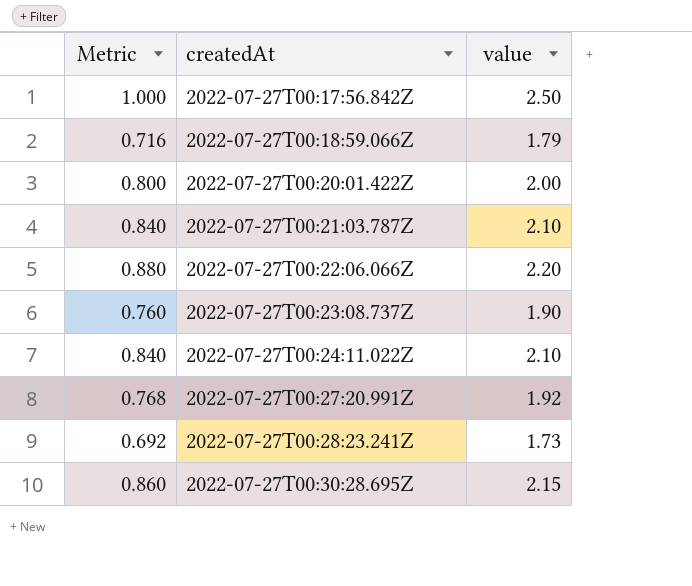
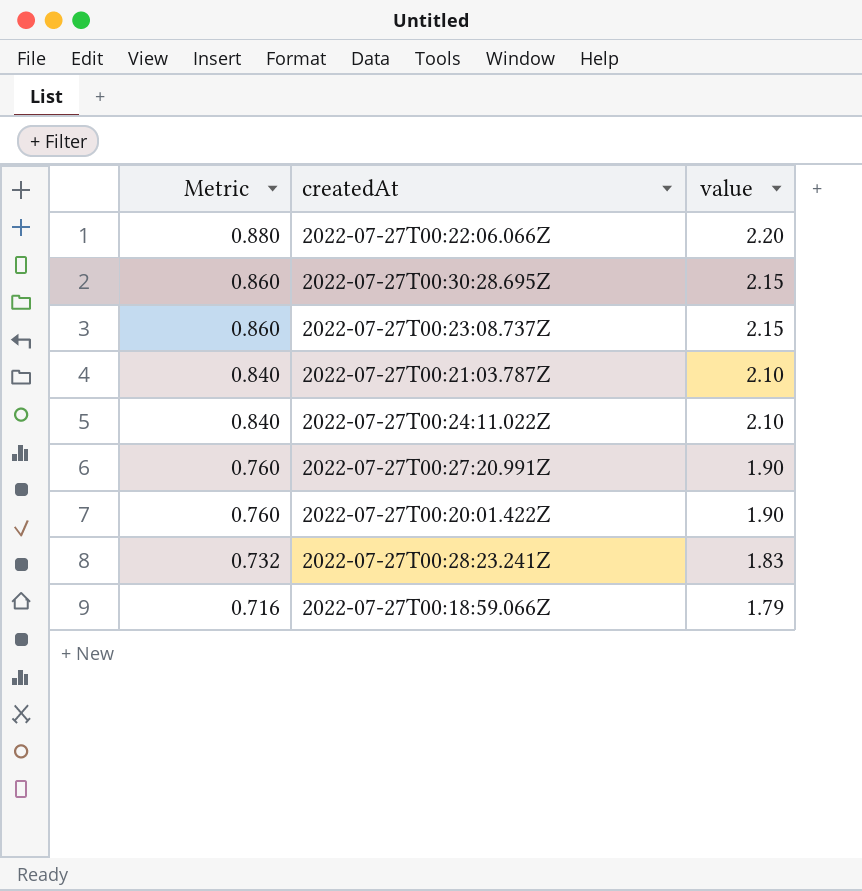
row order: createdAt ascending -> Metric descending
row 2022-07-27T00:17:56.842Z: 1.000 | 2.50 -> none
2022-07-27T00:23:08.737Z | Metric: 0.760 -> 0.860
2022-07-27T00:23:08.737Z | value: 1.90 -> 2.15
2022-07-27T00:27:20.991Z | Metric: 0.768 -> 0.760
2022-07-27T00:27:20.991Z | value: 1.92 -> 1.90
2022-07-27T00:20:01.422Z | Metric: 0.800 -> 0.760
2022-07-27T00:20:01.422Z | value: 2.00 -> 1.90
2022-07-27T00:28:23.241Z | Metric: 0.692 -> 0.732
2022-07-27T00:28:23.241Z | value: 1.73 -> 1.83

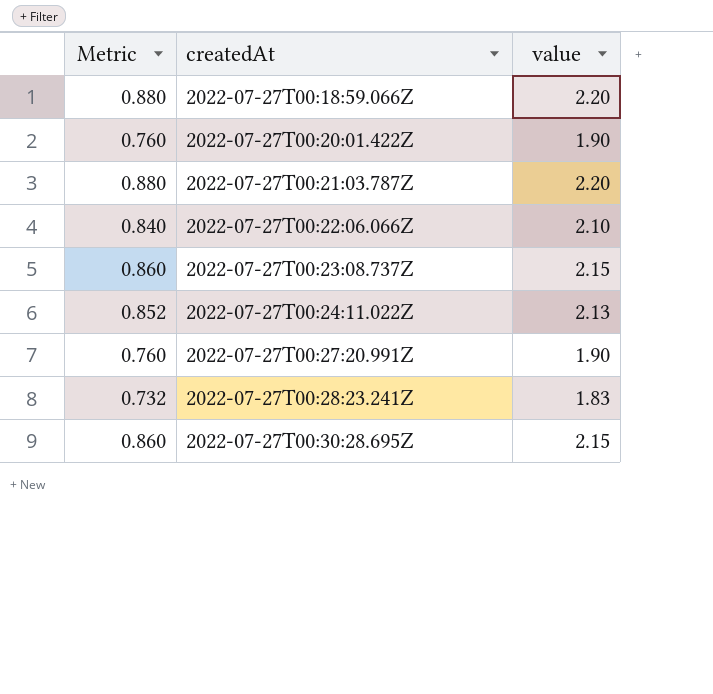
row order: Metric descending -> createdAt ascending
2022-07-27T00:18:59.066Z | Metric: 0.716 -> 0.880
2022-07-27T00:18:59.066Z | value: 1.79 -> 2.20
2022-07-27T00:21:03.787Z | Metric: 0.840 -> 0.880
2022-07-27T00:21:03.787Z | value: 2.10 -> 2.20
2022-07-27T00:22:06.066Z | Metric: 0.880 -> 0.840
2022-07-27T00:22:06.066Z | value: 2.20 -> 2.10
2022-07-27T00:24:11.022Z | Metric: 0.840 -> 0.852
2022-07-27T00:24:11.022Z | value: 2.10 -> 2.13

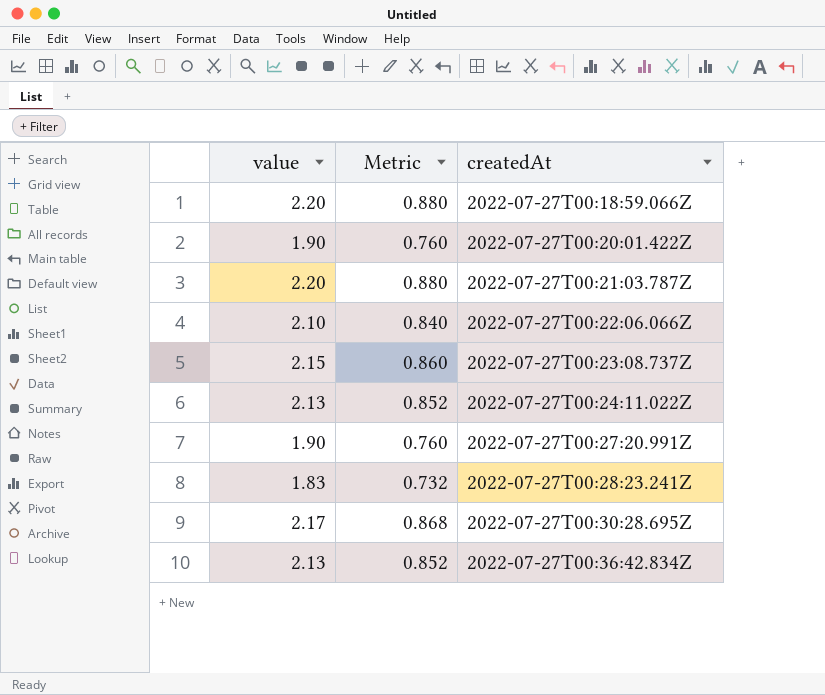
column value | position: 3 -> 1
2022-07-27T00:30:28.695Z | value: 2.15 -> 2.17
2022-07-27T00:30:28.695Z | Metric: 0.860 -> 0.868
row 2022-07-27T00:36:42.834Z: none -> 2.13 | 0.852

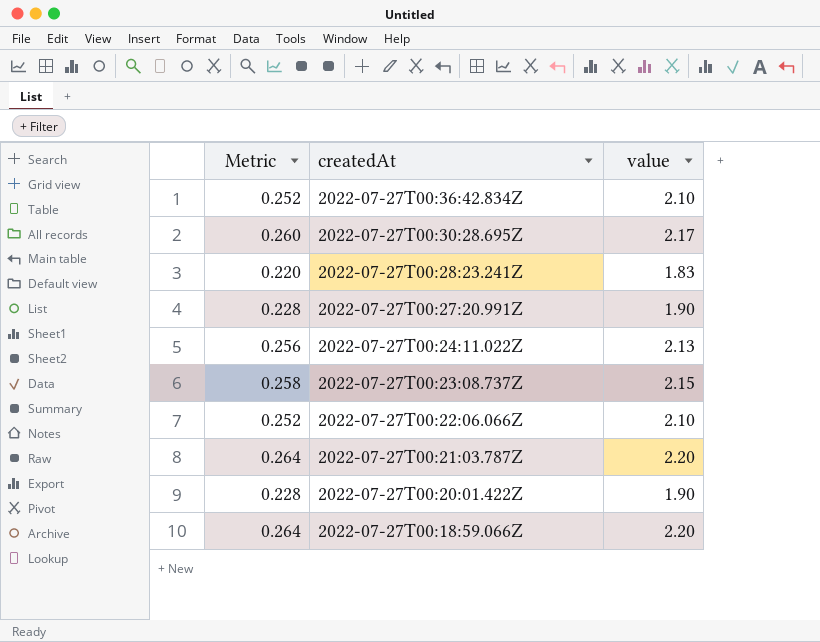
row order: createdAt ascending -> createdAt descending
column Metric | formula: [value] * 0.4 -> [value] * 0.12
column value | position: 1 -> 3
2022-07-27T00:36:42.834Z | value: 2.13 -> 2.10

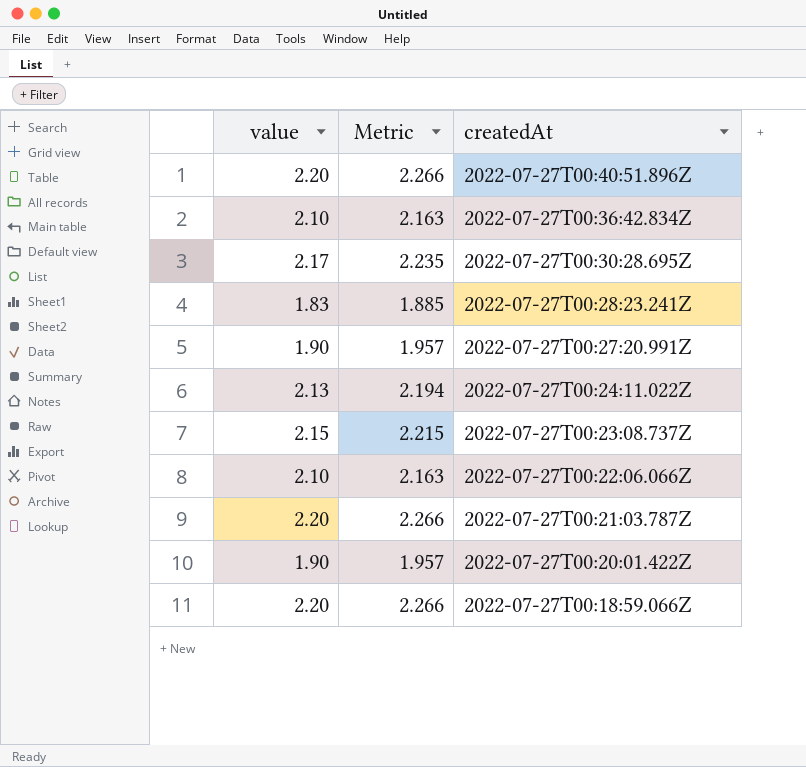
column value | position: 3 -> 1
column Metric | formula: [value] * 0.12 -> [value] * 1.03
row 2022-07-27T00:40:51.896Z: none -> 2.20 | 2.266

